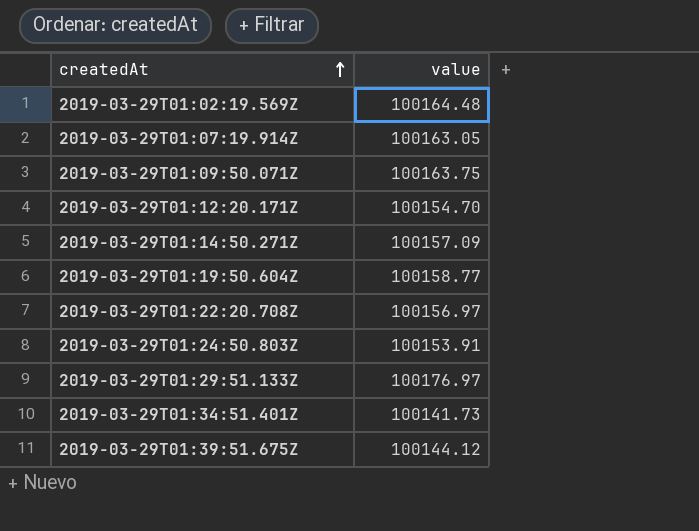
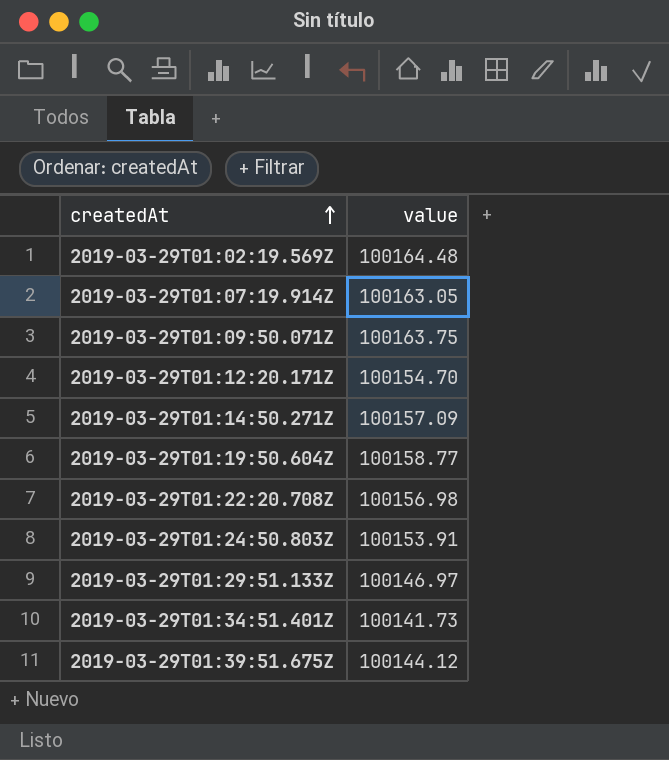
2019-03-29T01:22:20.708Z | value: 100156.97 -> 100156.98
2019-03-29T01:29:51.133Z | value: 100176.97 -> 100146.97

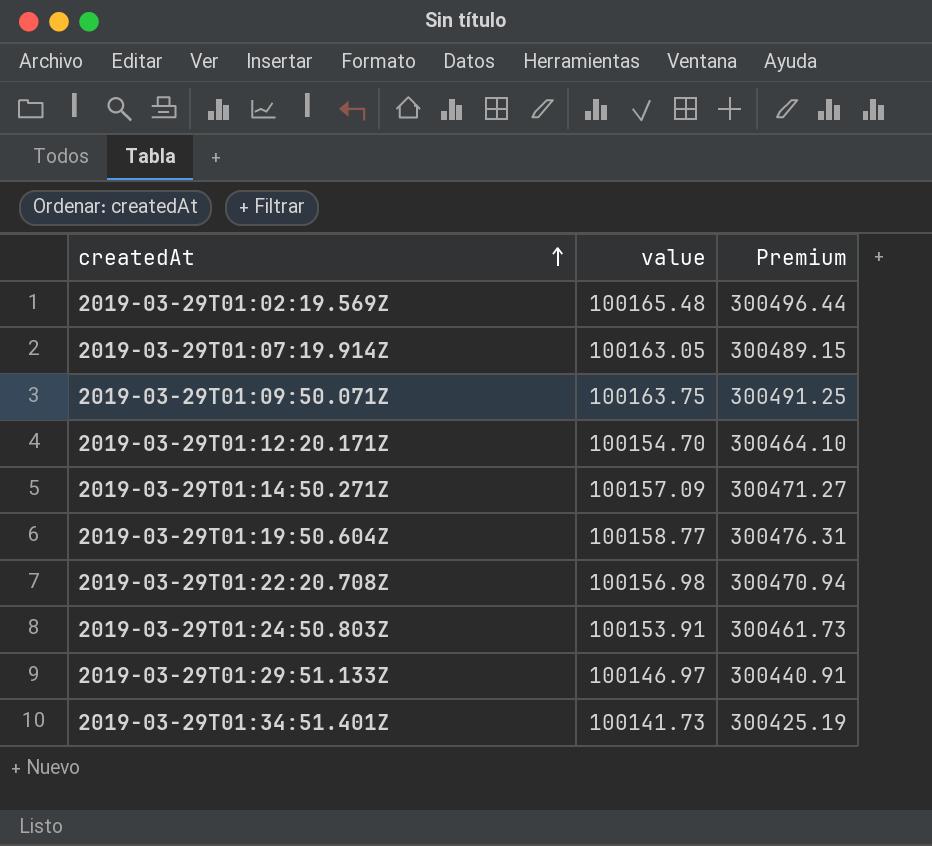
column Premium | formula: none -> [value] * 3
row 2019-03-29T01:39:51.675Z: 100144.12 -> none
2019-03-29T01:02:19.569Z | value: 100164.48 -> 100165.48

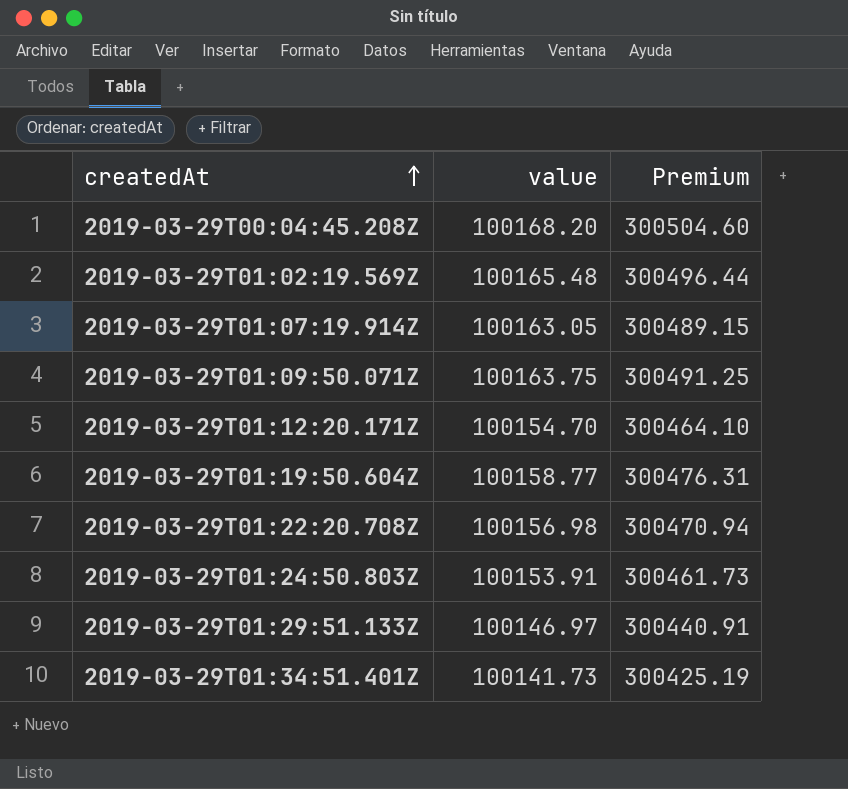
row 2019-03-29T01:14:50.271Z: 100157.09 | 300471.27 -> none
row 2019-03-29T00:04:45.208Z: none -> 100168.20 | 300504.60

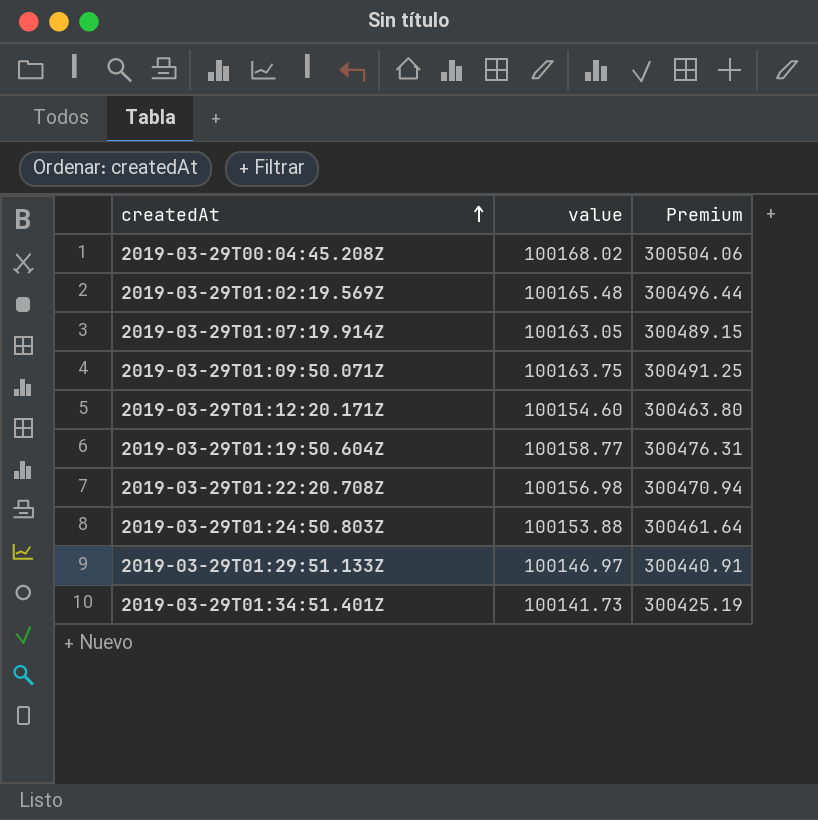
2019-03-29T00:04:45.208Z | value: 100168.20 -> 100168.02
2019-03-29T00:04:45.208Z | Premium: 300504.60 -> 300504.06
2019-03-29T01:12:20.171Z | value: 100154.70 -> 100154.60
2019-03-29T01:12:20.171Z | Premium: 300464.10 -> 300463.80
2019-03-29T01:24:50.803Z | value: 100153.91 -> 100153.88
2019-03-29T01:24:50.803Z | Premium: 300461.73 -> 300461.64

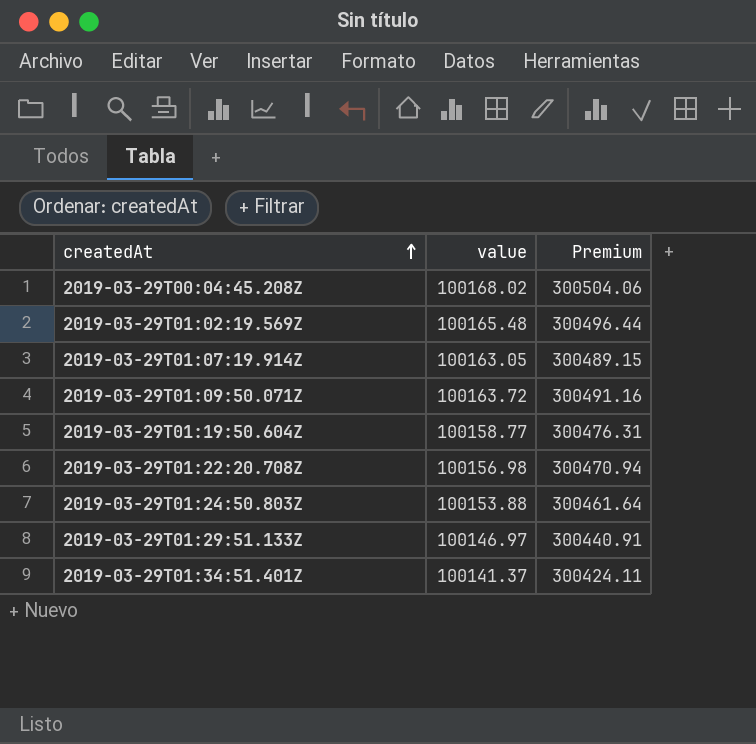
row 2019-03-29T01:12:20.171Z: 100154.60 | 300463.80 -> none
2019-03-29T01:09:50.071Z | value: 100163.75 -> 100163.72
2019-03-29T01:09:50.071Z | Premium: 300491.25 -> 300491.16
2019-03-29T01:34:51.401Z | value: 100141.73 -> 100141.37
2019-03-29T01:34:51.401Z | Premium: 300425.19 -> 300424.11

